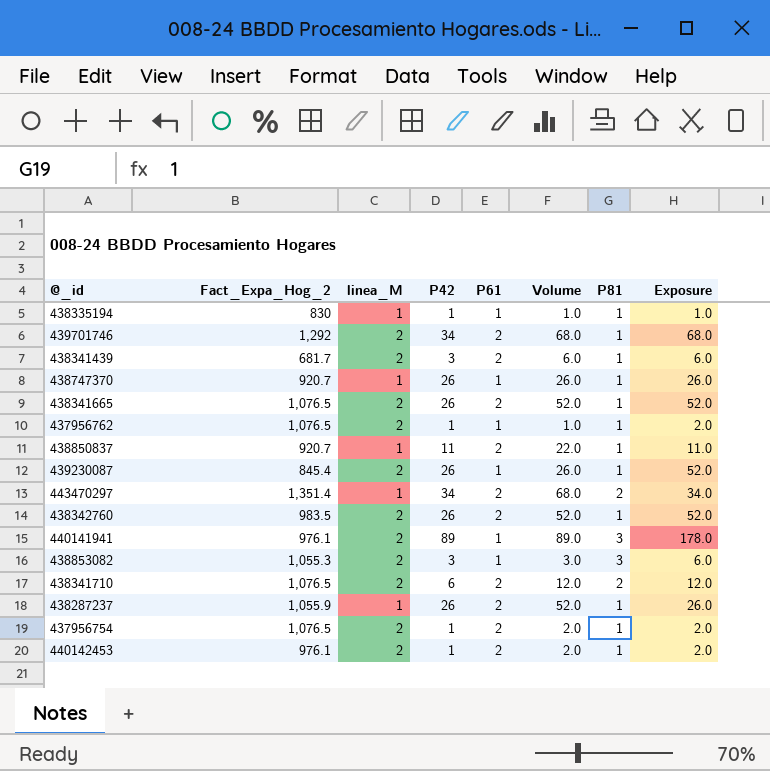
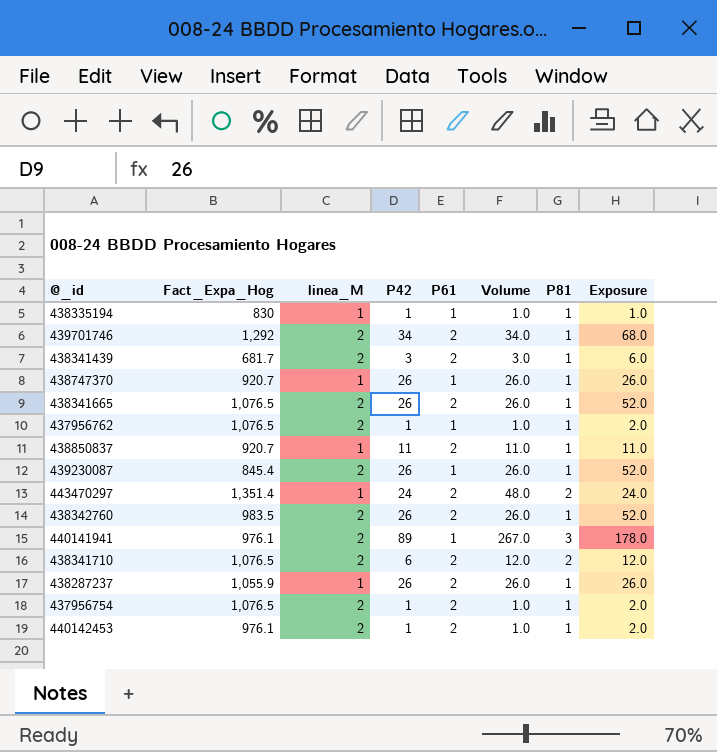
column name: Fact_Expa_Hog_2 -> Fact_Expa_Hog
column Volume | formula: [P42] * [P61] -> [P42] * [P81]
row 438853082: 1,055.3 | 2 | 3 | 1 | 3.0 | 3 | 6.0 -> none
443470297 | P42: 34 -> 24
443470297 | Exposure: 34.0 -> 24.0

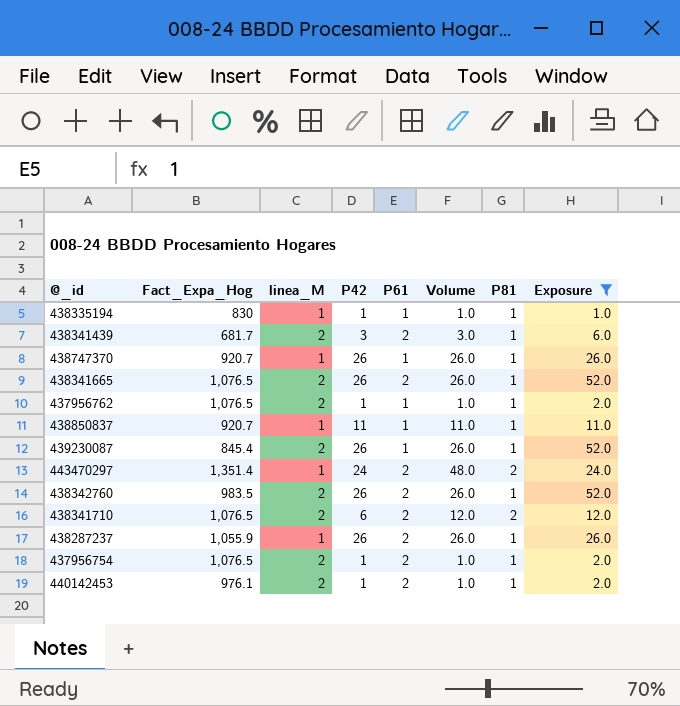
filter: none -> Exposure <= 52.0
438850837 | P61: 2 -> 1

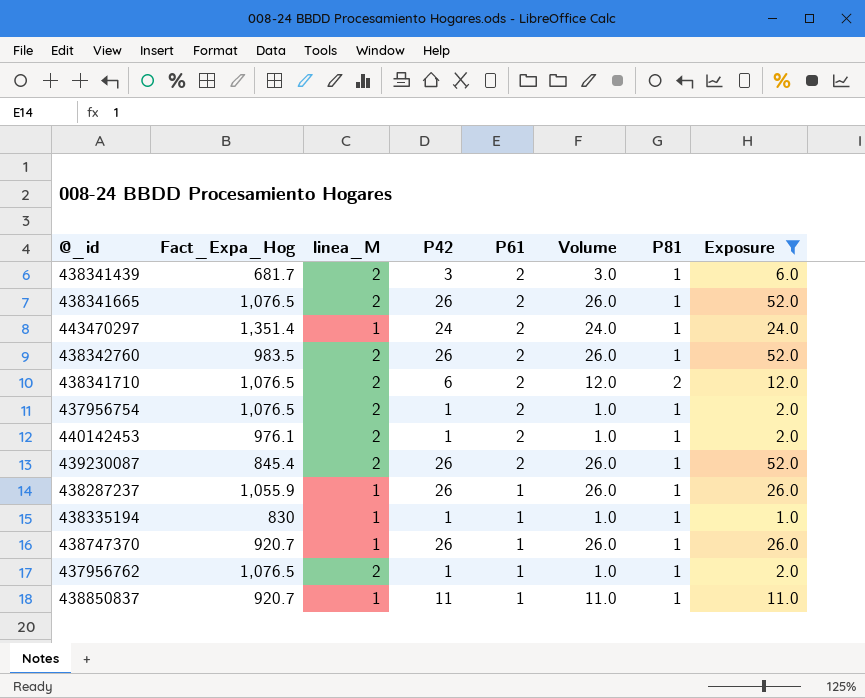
row order: none -> P61 descending
443470297 | Volume: 48.0 -> 24.0
443470297 | P81: 2 -> 1
439230087 | P61: 1 -> 2
438287237 | P61: 2 -> 1

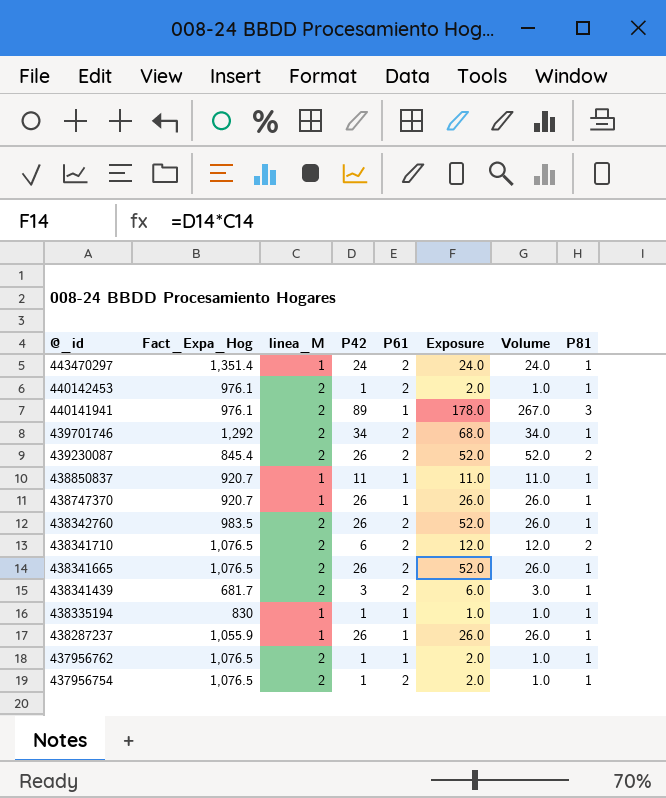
filter: Exposure <= 52.0 -> none
row order: P61 descending -> @_id descending
column Exposure | position: 8 -> 6
439230087 | Volume: 26.0 -> 52.0
439230087 | P81: 1 -> 2

